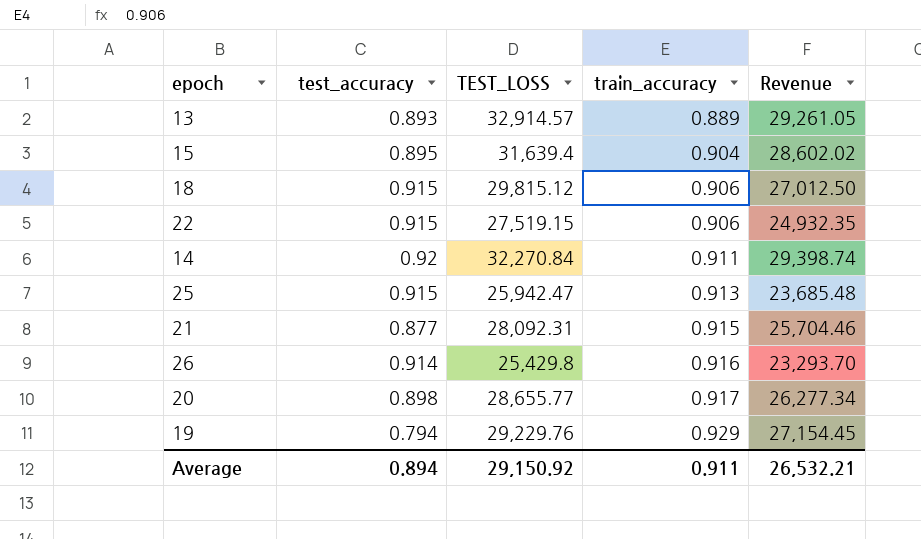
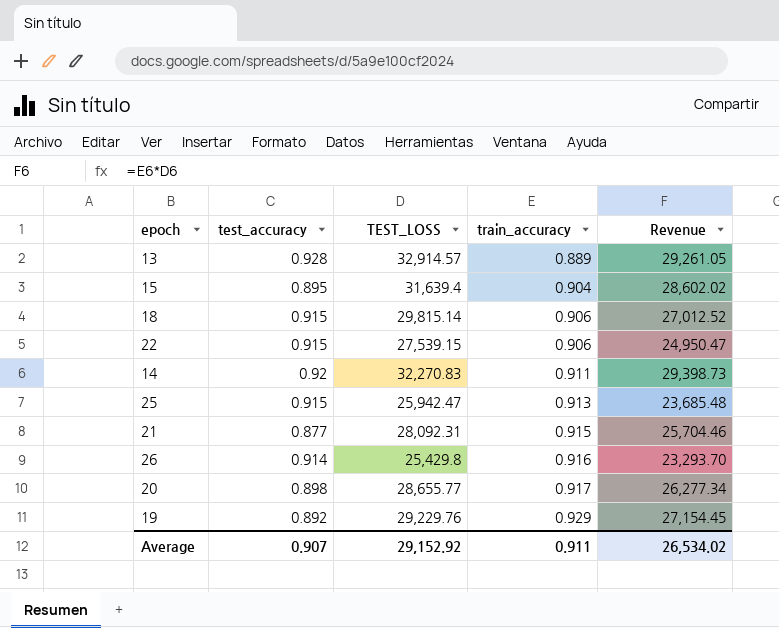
13 | test_accuracy: 0.893 -> 0.928
18 | TEST_LOSS: 29,815.12 -> 29,815.14
18 | Revenue: 27,012.50 -> 27,012.52
22 | TEST_LOSS: 27,519.15 -> 27,539.15
22 | Revenue: 24,932.35 -> 24,950.47
14 | TEST_LOSS: 32,270.84 -> 32,270.83
14 | Revenue: 29,398.74 -> 29,398.73
19 | test_accuracy: 0.794 -> 0.892
Average | test_accuracy: 0.894 -> 0.907
Average | TEST_LOSS: 29,150.92 -> 29,152.92
Average | Revenue: 26,532.21 -> 26,534.02

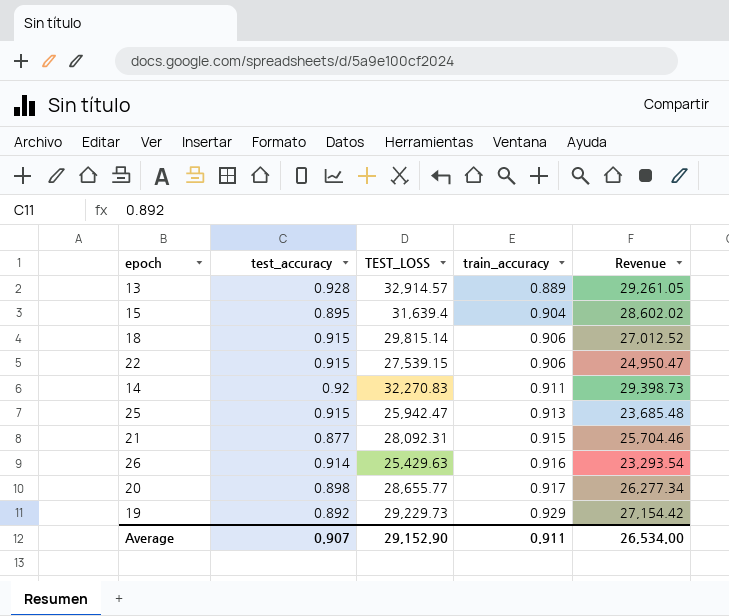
26 | TEST_LOSS: 25,429.8 -> 25,429.63
26 | Revenue: 23,293.70 -> 23,293.54
19 | TEST_LOSS: 29,229.76 -> 29,229.73
19 | Revenue: 27,154.45 -> 27,154.42
Average | TEST_LOSS: 29,152.92 -> 29,152.90
Average | Revenue: 26,534.02 -> 26,534.00

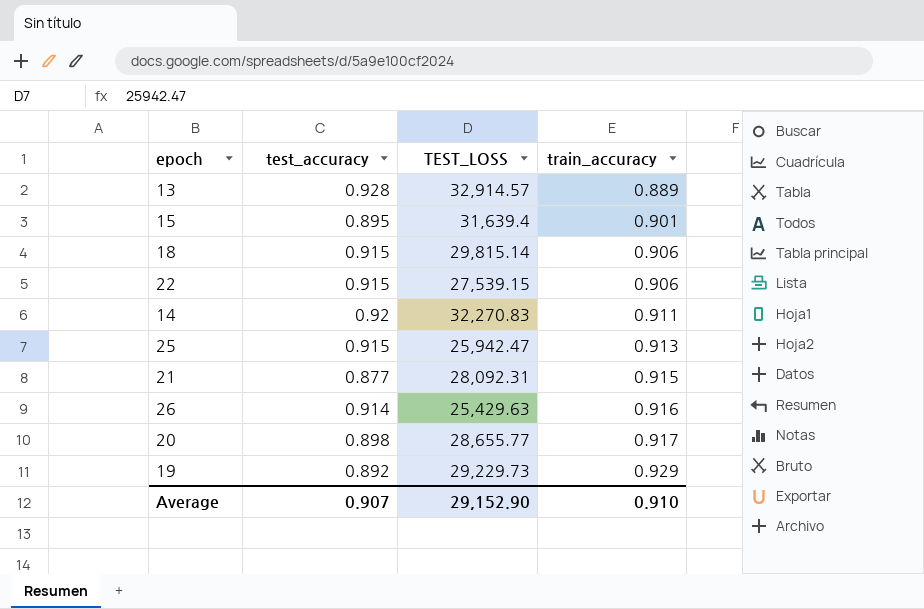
column Revenue | formula: [TEST_LOSS] * [train_accuracy] -> none
15 | train_accuracy: 0.904 -> 0.901
Average | train_accuracy: 0.911 -> 0.910

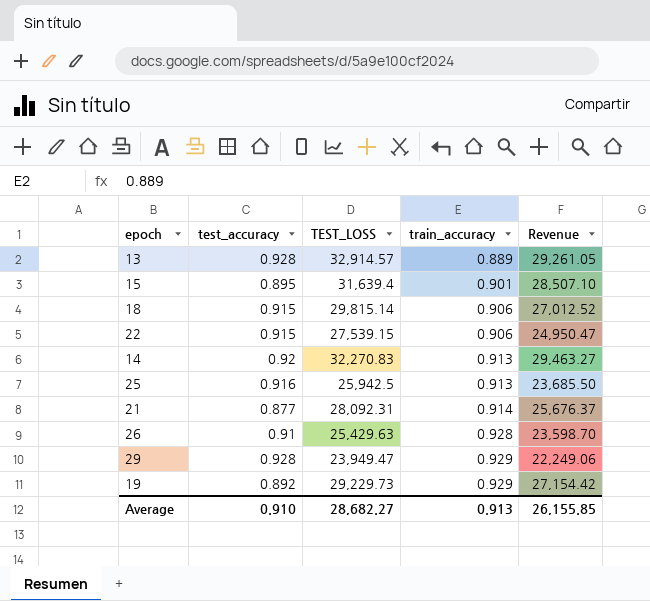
column Revenue | formula: none -> [TEST_LOSS] * [train_accuracy]
row 20: 0.898 | 28,655.77 | 0.917 -> none
14 | train_accuracy: 0.911 -> 0.913
25 | test_accuracy: 0.915 -> 0.916
25 | TEST_LOSS: 25,942.47 -> 25,942.5
21 | train_accuracy: 0.915 -> 0.914
26 | test_accuracy: 0.914 -> 0.91
26 | train_accuracy: 0.916 -> 0.928
row 29: none -> 0.928 | 23,949.47 | 0.929 | 22,249.06
Average | test_accuracy: 0.907 -> 0.910
Average | TEST_LOSS: 29,152.90 -> 28,682.27
Average | train_accuracy: 0.910 -> 0.913

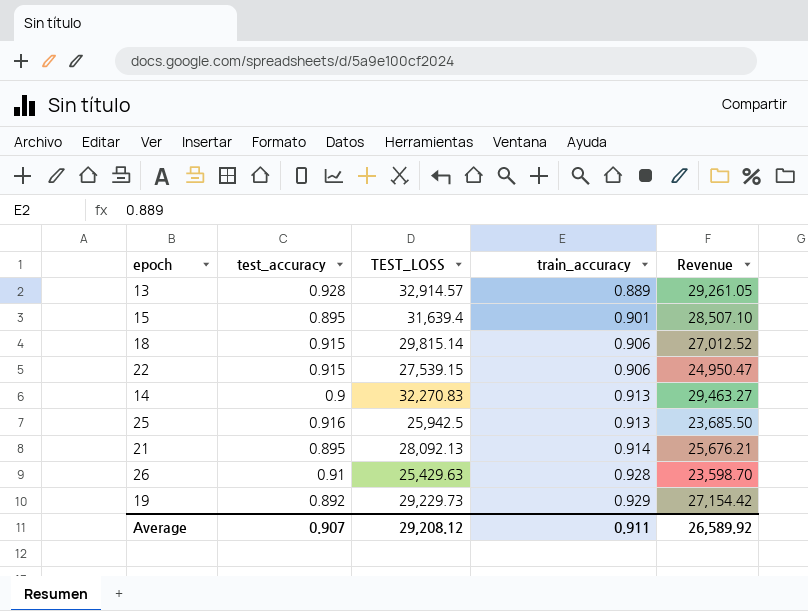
row 29: 0.928 | 23,949.47 | 0.929 | 22,249.06 -> none
14 | test_accuracy: 0.92 -> 0.9
21 | test_accuracy: 0.877 -> 0.895
21 | TEST_LOSS: 28,092.31 -> 28,092.13
21 | Revenue: 25,676.37 -> 25,676.21
Average | test_accuracy: 0.910 -> 0.907
Average | TEST_LOSS: 28,682.27 -> 29,208.12
Average | train_accuracy: 0.913 -> 0.911
Average | Revenue: 26,155.85 -> 26,589.92

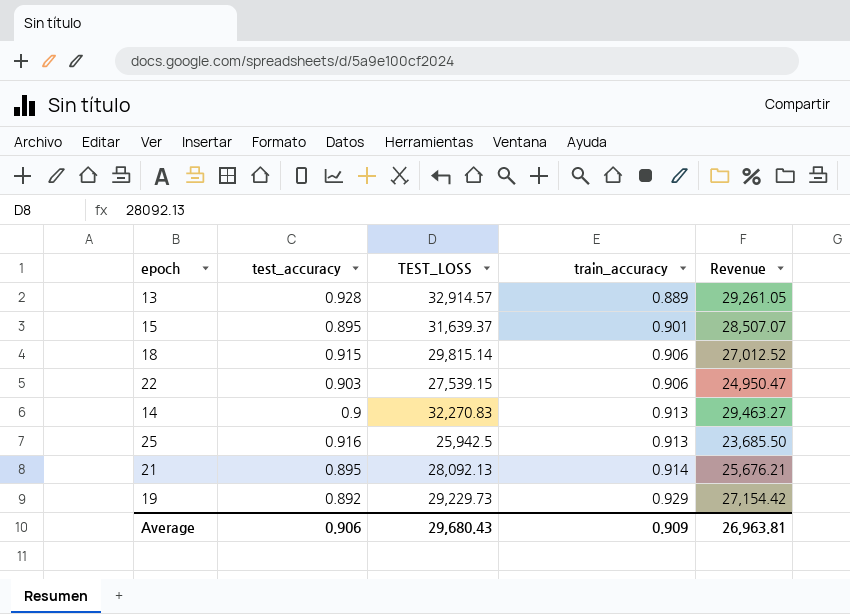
row 26: 0.91 | 25,429.63 | 0.928 | 23,598.70 -> none
15 | TEST_LOSS: 31,639.4 -> 31,639.37
15 | Revenue: 28,507.10 -> 28,507.07
22 | test_accuracy: 0.915 -> 0.903
Average | test_accuracy: 0.907 -> 0.906
Average | TEST_LOSS: 29,208.12 -> 29,680.43
Average | train_accuracy: 0.911 -> 0.909
Average | Revenue: 26,589.92 -> 26,963.81

